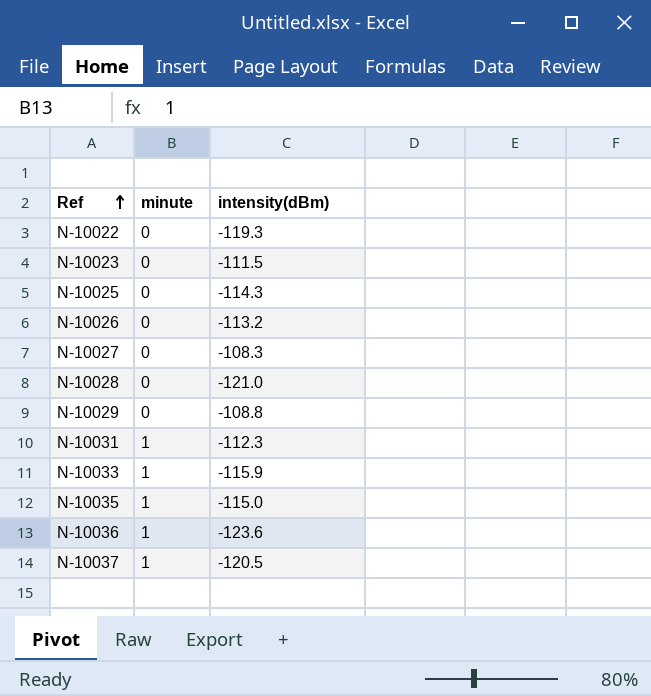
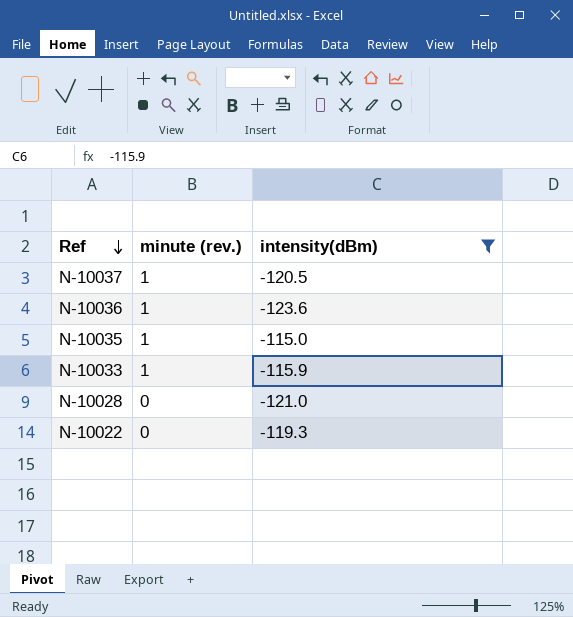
filter: none -> intensity(dBm) <= -115.0
row order: Ref ascending -> Ref descending
column name: minute -> minute (rev.)

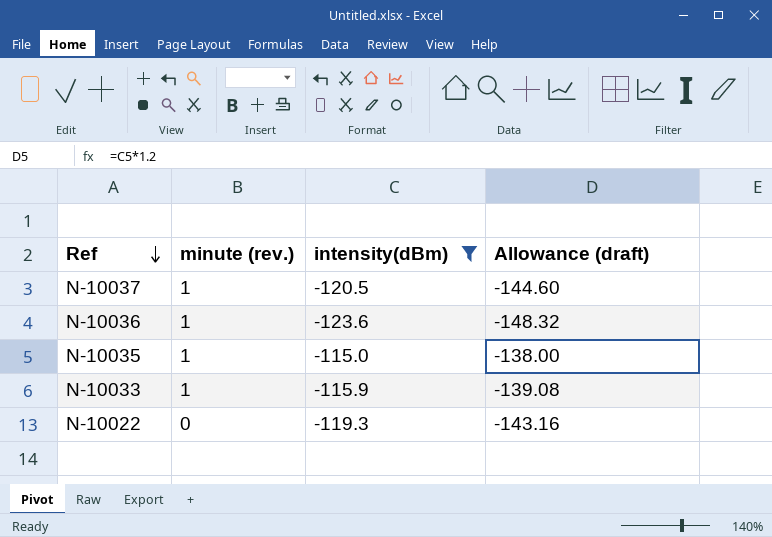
column Allowance (draft) | formula: none -> [intensity(dBm)] * 1.2
row N-10028: 0 | -121.0 -> none

